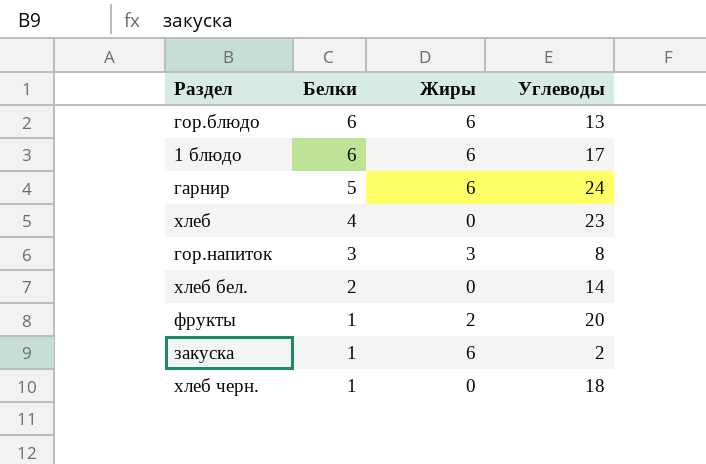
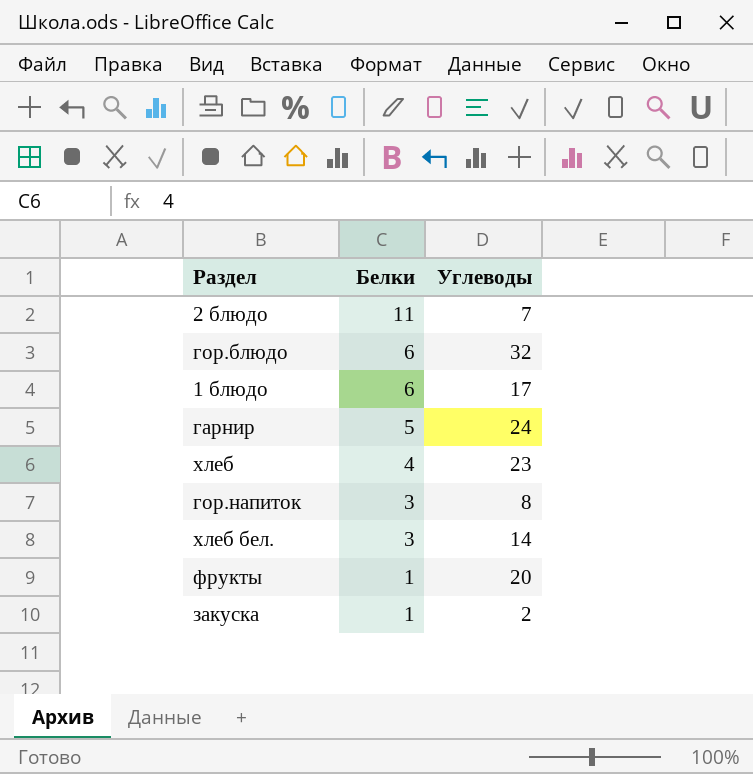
column Жиры | position: 3 -> none
row хлеб черн.: 1 | 0 | 18 -> none
row 2 блюдо: none -> 11 | 7
гор.блюдо | Углеводы: 13 -> 32
хлеб бел. | Белки: 2 -> 3

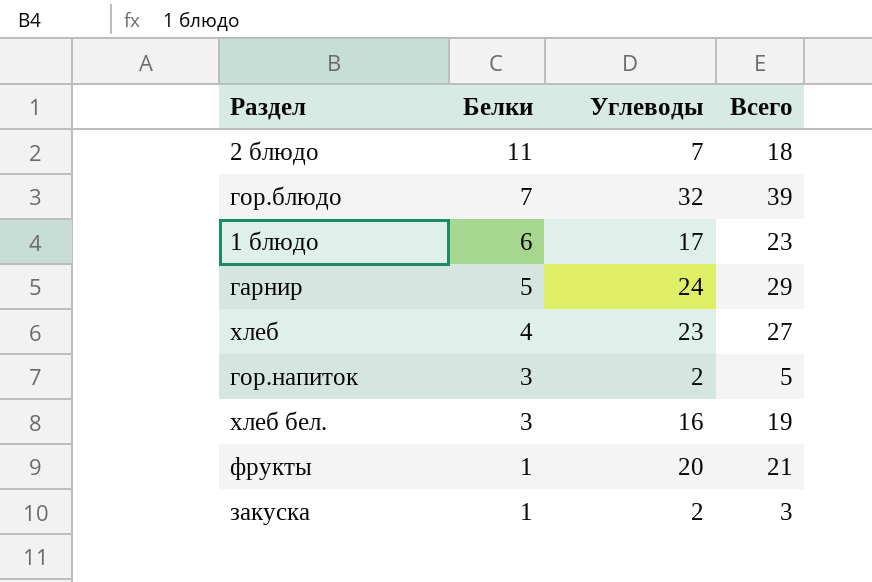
column Всего | formula: none -> [Белки] + [Углеводы]
гор.блюдо | Белки: 6 -> 7
гор.напиток | Углеводы: 8 -> 2
хлеб бел. | Углеводы: 14 -> 16

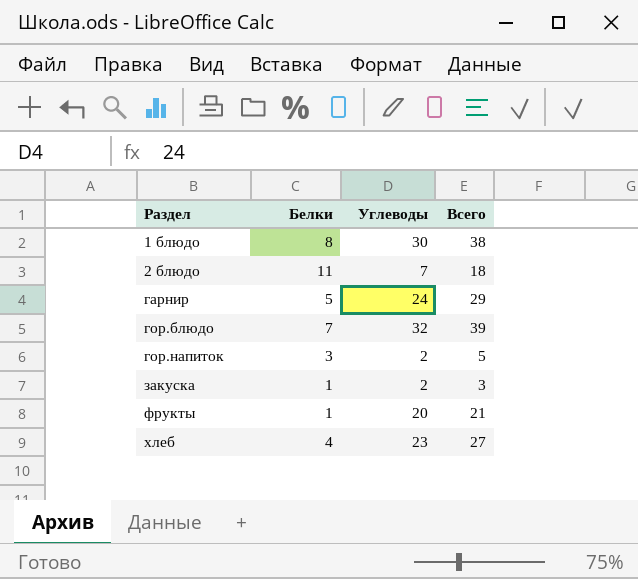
row order: Белки descending -> Раздел ascending
row хлеб бел.: 3 | 16 | 19 -> none
1 блюдо | Белки: 6 -> 8
1 блюдо | Углеводы: 17 -> 30
1 блюдо | Всего: 23 -> 38

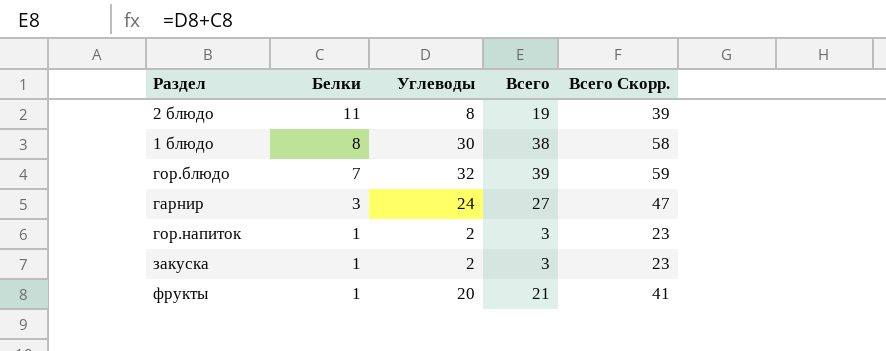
row order: Раздел ascending -> Белки descending
column Всего Скорр. | formula: none -> [Всего] + 20
row хлеб: 4 | 23 | 27 -> none
2 блюдо | Углеводы: 7 -> 8
2 блюдо | Всего: 18 -> 19
гарнир | Белки: 5 -> 3
гарнир | Всего: 29 -> 27
гор.напиток | Белки: 3 -> 1
гор.напиток | Всего: 5 -> 3

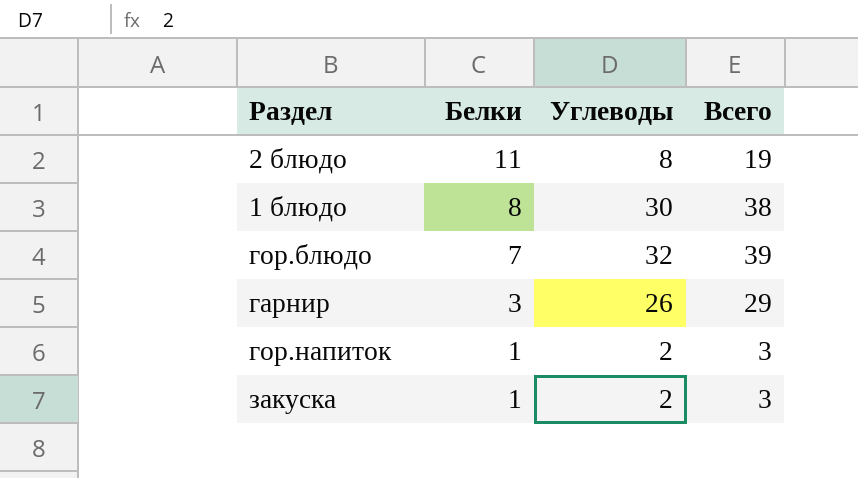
column Всего Скорр. | formula: [Всего] + 20 -> none
row фрукты: 1 | 20 | 21 | 41 -> none
гарнир | Углеводы: 24 -> 26
гарнир | Всего: 27 -> 29

